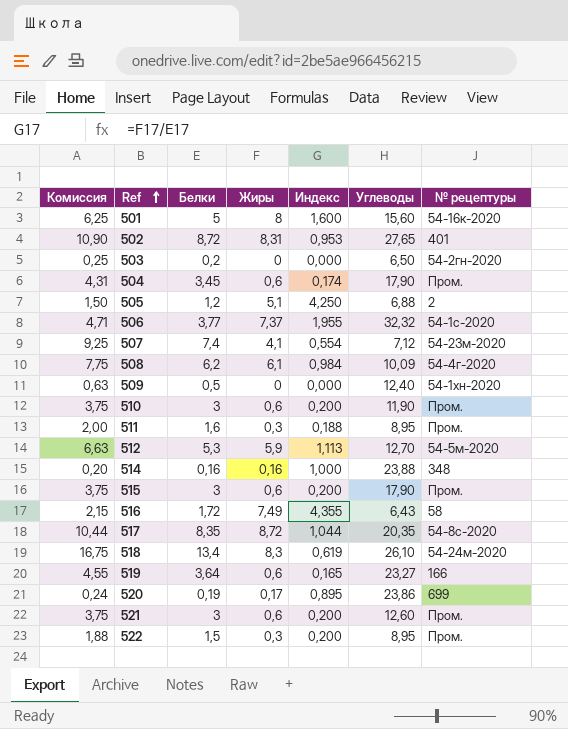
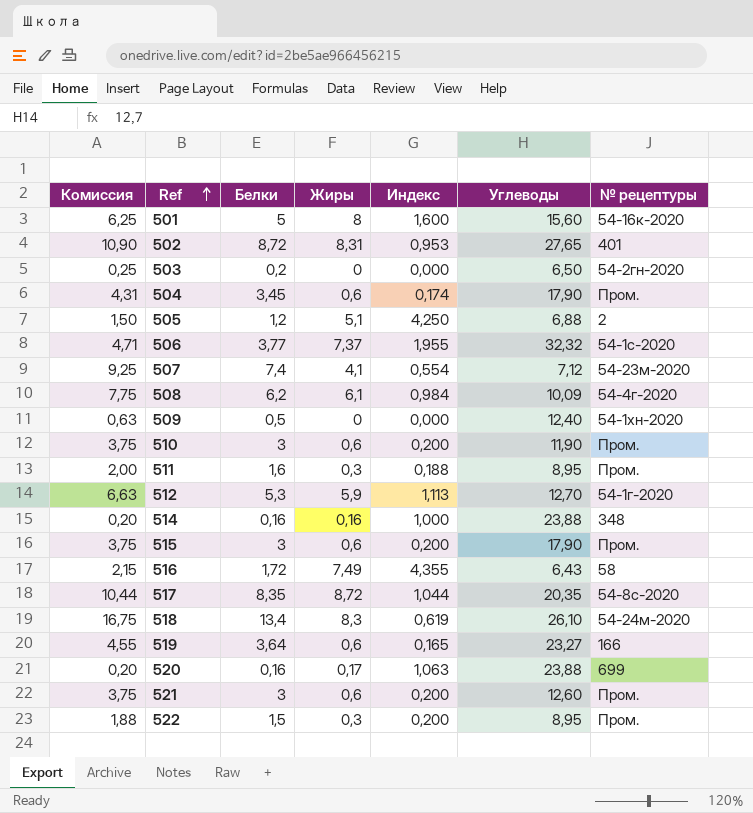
512 | № рецептуры: 54-5м-2020 -> 54-1г-2020
520 | Комиссия: 0,24 -> 0,20
520 | Белки: 0,19 -> 0,16
520 | Индекс: 0,895 -> 1,063
520 | Углеводы: 23,86 -> 23,88

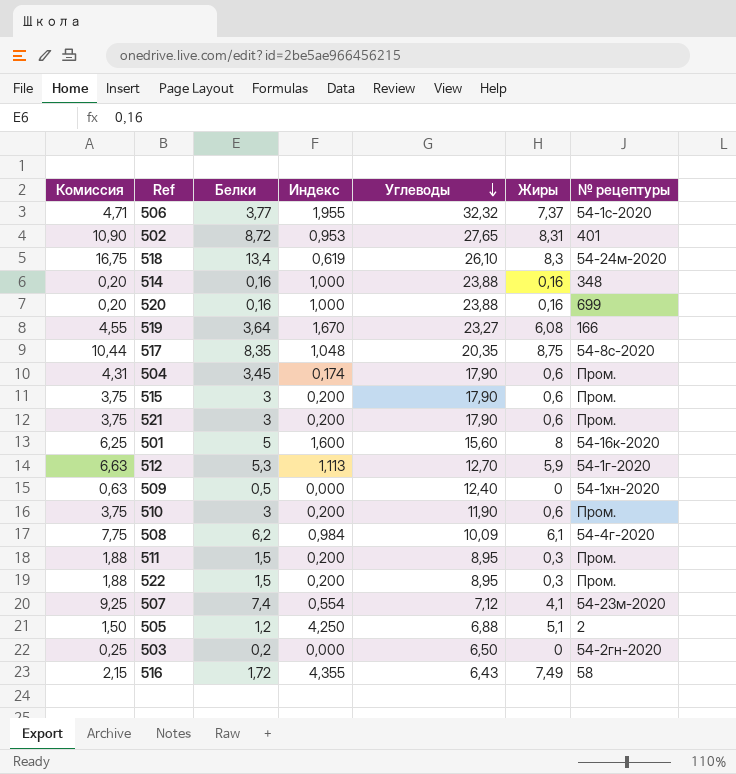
row order: Ref ascending -> Углеводы descending
column Жиры | position: 4 -> 6
520 | Индекс: 1,063 -> 1,000
520 | Жиры: 0,17 -> 0,16
519 | Индекс: 0,165 -> 1,670
519 | Жиры: 0,6 -> 6,08
517 | Индекс: 1,044 -> 1,048
517 | Жиры: 8,72 -> 8,75
521 | Углеводы: 12,60 -> 17,90
511 | Комиссия: 2,00 -> 1,88
511 | Белки: 1,6 -> 1,5
511 | Индекс: 0,188 -> 0,200

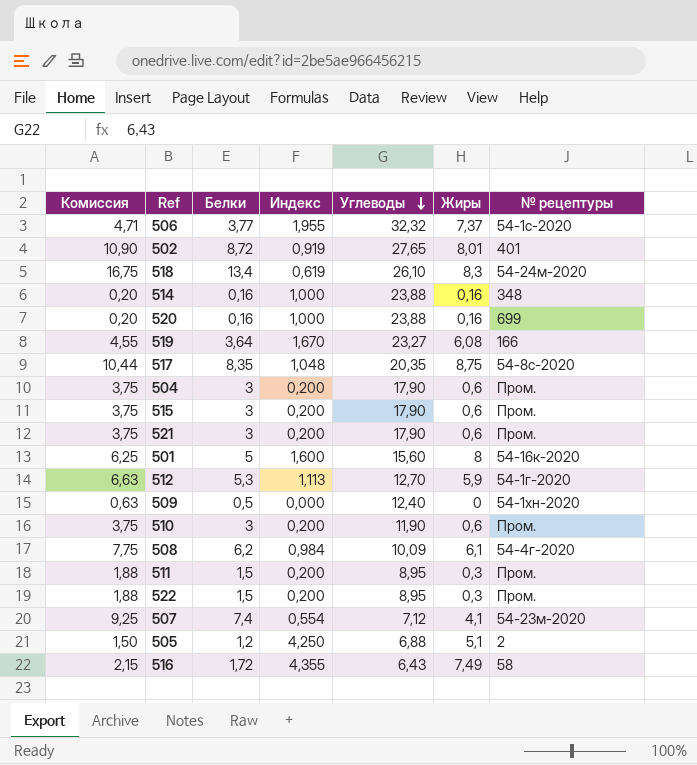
row 503: 0,25 | 0,2 | 0,000 | 6,50 | 0 | 54-2гн-2020 -> none
502 | Индекс: 0,953 -> 0,919
502 | Жиры: 8,31 -> 8,01
504 | Комиссия: 4,31 -> 3,75
504 | Белки: 3,45 -> 3
504 | Индекс: 0,174 -> 0,200

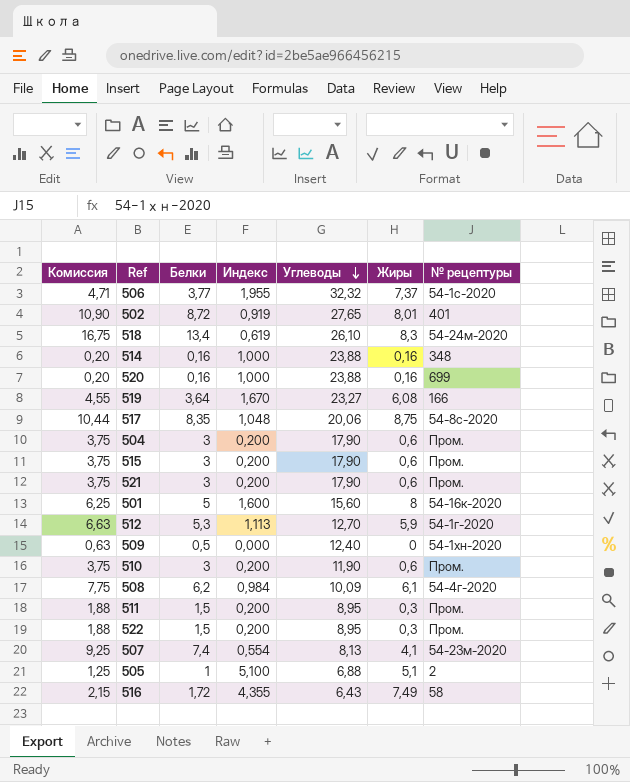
517 | Углеводы: 20,35 -> 20,06
507 | Углеводы: 7,12 -> 8,13
505 | Комиссия: 1,50 -> 1,25
505 | Белки: 1,2 -> 1
505 | Индекс: 4,250 -> 5,100

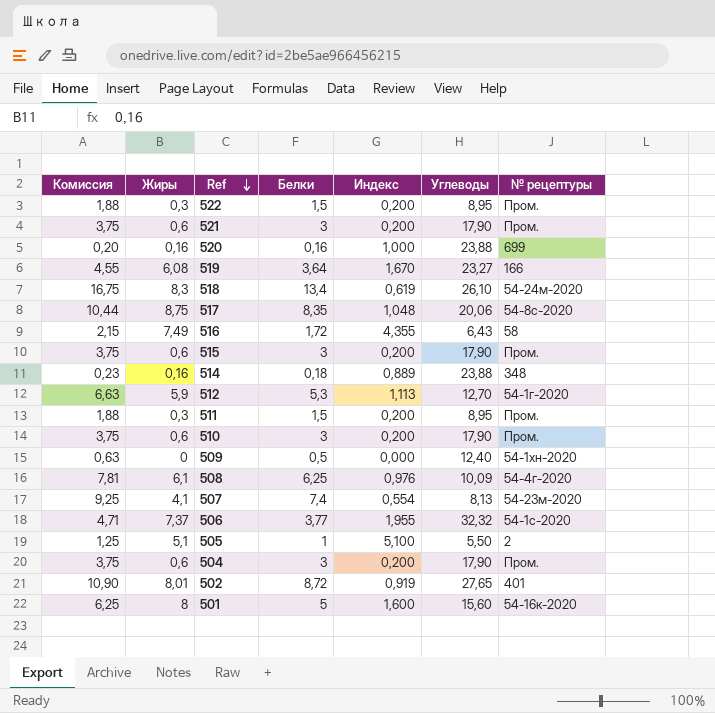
row order: Углеводы descending -> Ref descending
column Жиры | position: 6 -> 2
514 | Комиссия: 0,20 -> 0,23
514 | Белки: 0,16 -> 0,18
514 | Индекс: 1,000 -> 0,889
510 | Углеводы: 11,90 -> 17,90
508 | Комиссия: 7,75 -> 7,81
508 | Белки: 6,2 -> 6,25
508 | Индекс: 0,984 -> 0,976
505 | Углеводы: 6,88 -> 5,50

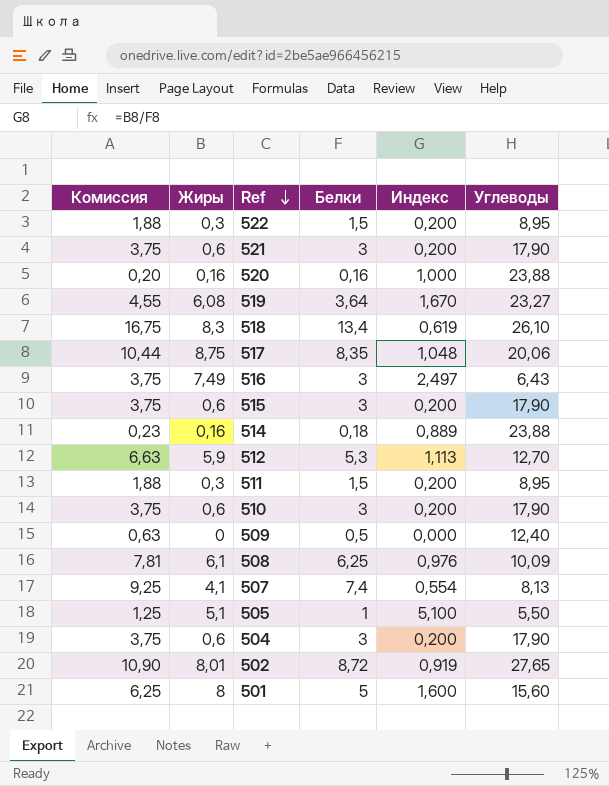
column № рецептуры | position: 7 -> none
row 506: 4,71 | 7,37 | 3,77 | 1,955 | 32,32 | 54-1с-2020 -> none
516 | Комиссия: 2,15 -> 3,75
516 | Белки: 1,72 -> 3
516 | Индекс: 4,355 -> 2,497

